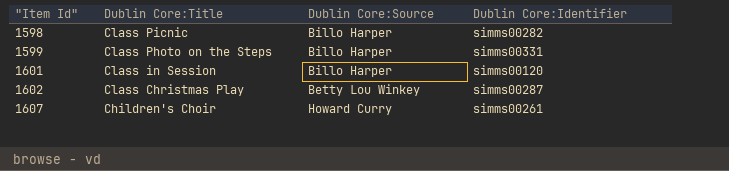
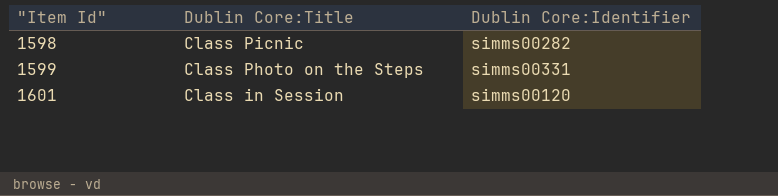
column Dublin Core:Source | position: 3 -> none
row 1602: Class Christmas Play | Betty Lou Winkey | simms00287 -> none
row 1607: Children's Choir | Howard Curry | simms00261 -> none

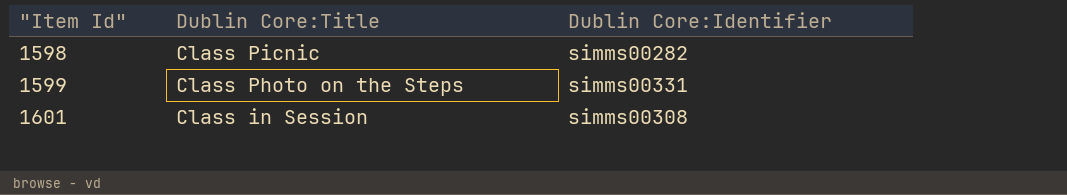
1601 | Dublin Core:Identifier: simms00120 -> simms00308

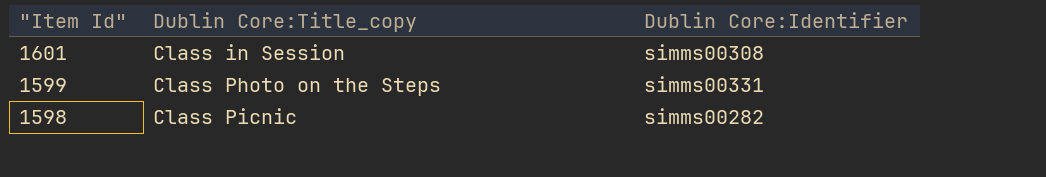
row order: "Item Id" ascending -> "Item Id" descending
column name: Dublin Core:Title -> Dublin Core:Title_copy

